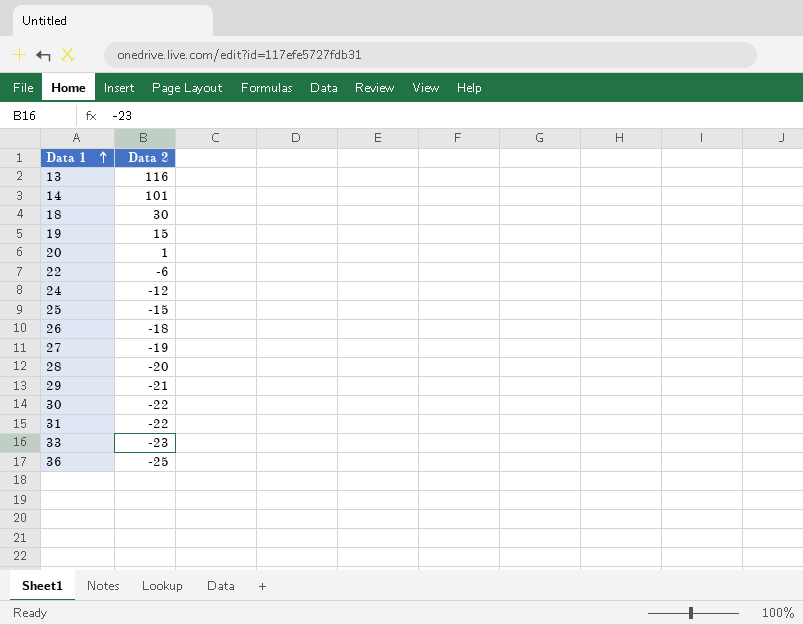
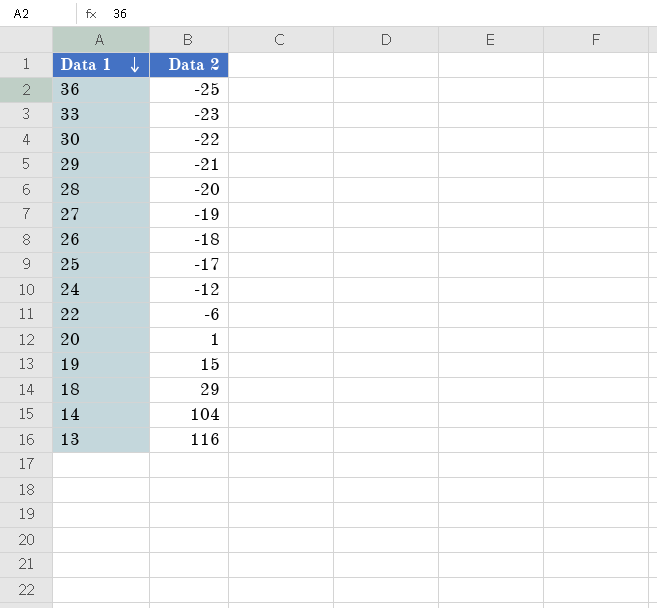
row order: Data 1 ascending -> Data 1 descending
row 31: -22 -> none
25 | Data 2: -15 -> -17
18 | Data 2: 30 -> 29
14 | Data 2: 101 -> 104

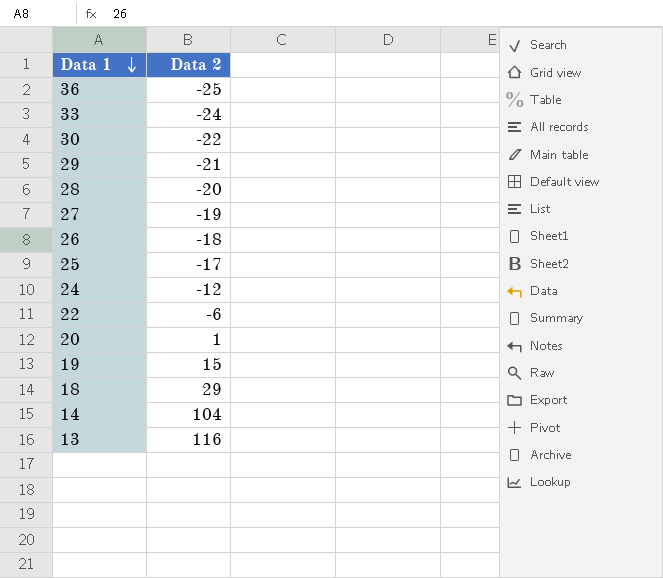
33 | Data 2: -23 -> -24

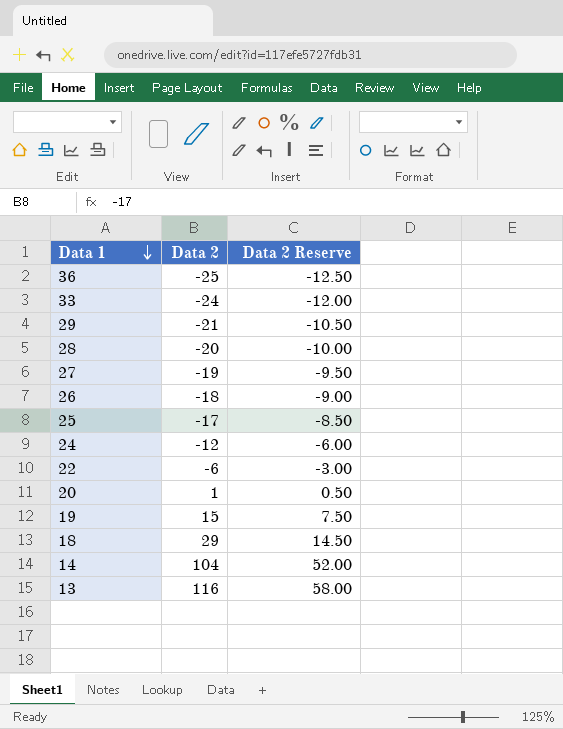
column Data 2 Reserve | formula: none -> [Data 2] * 0.5
row 30: -22 -> none

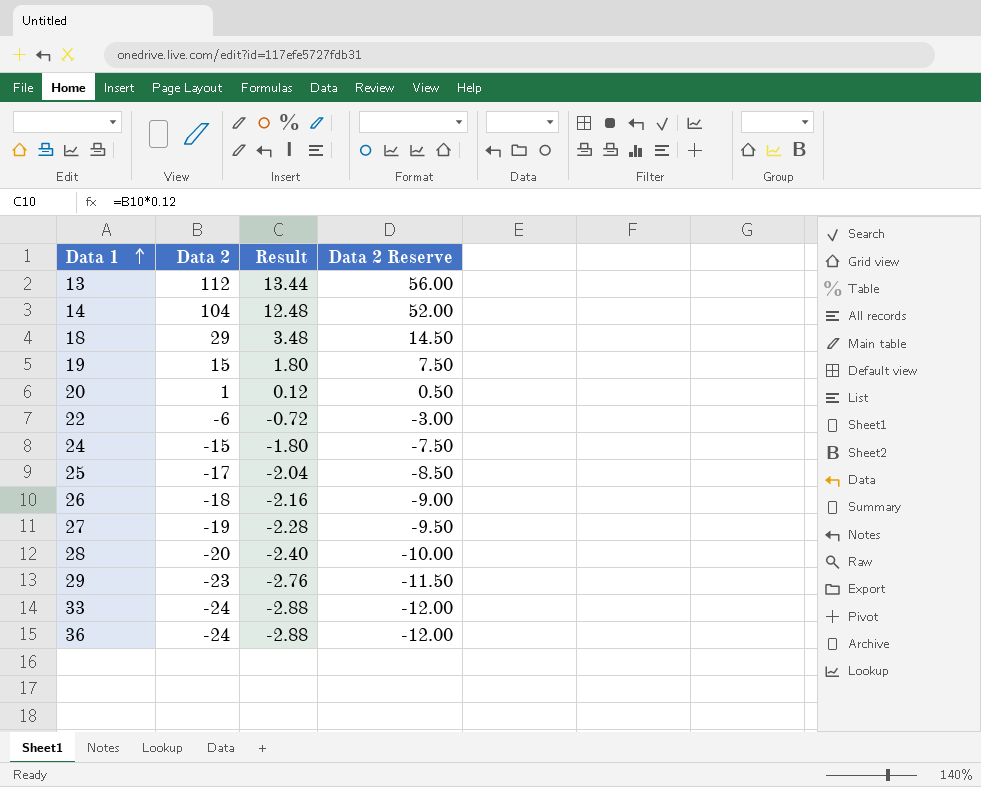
row order: Data 1 descending -> Data 1 ascending
column Result | formula: none -> [Data 2] * 0.12
13 | Data 2: 116 -> 112
13 | Data 2 Reserve: 58.00 -> 56.00
24 | Data 2: -12 -> -15
24 | Data 2 Reserve: -6.00 -> -7.50
29 | Data 2: -21 -> -23
29 | Data 2 Reserve: -10.50 -> -11.50
36 | Data 2: -25 -> -24
36 | Data 2 Reserve: -12.50 -> -12.00

